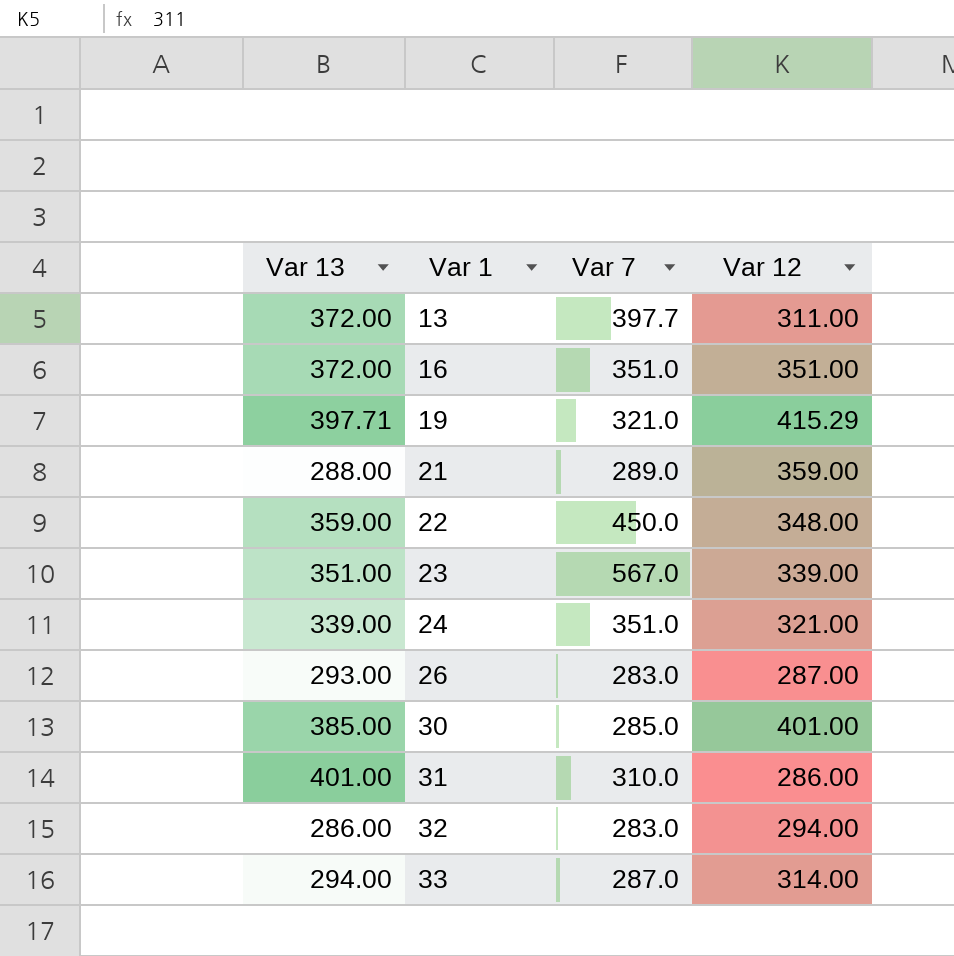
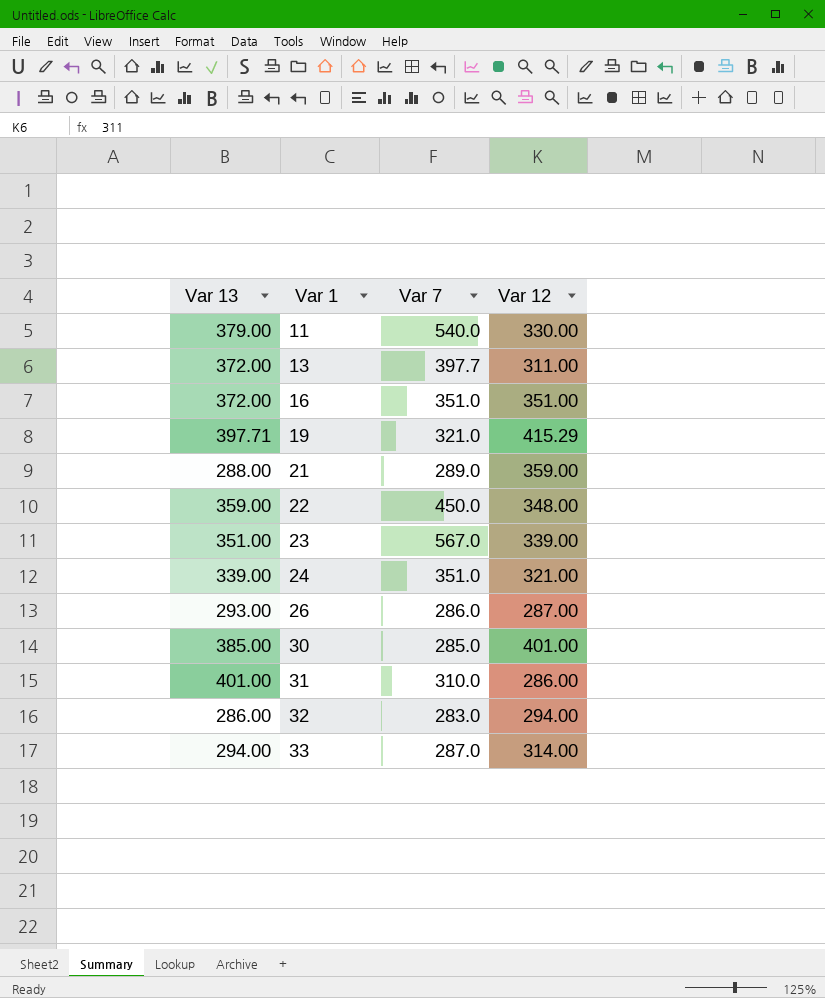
row 11: none -> 379.00 | 540.0 | 330.00
26 | Var 7: 283.0 -> 286.0

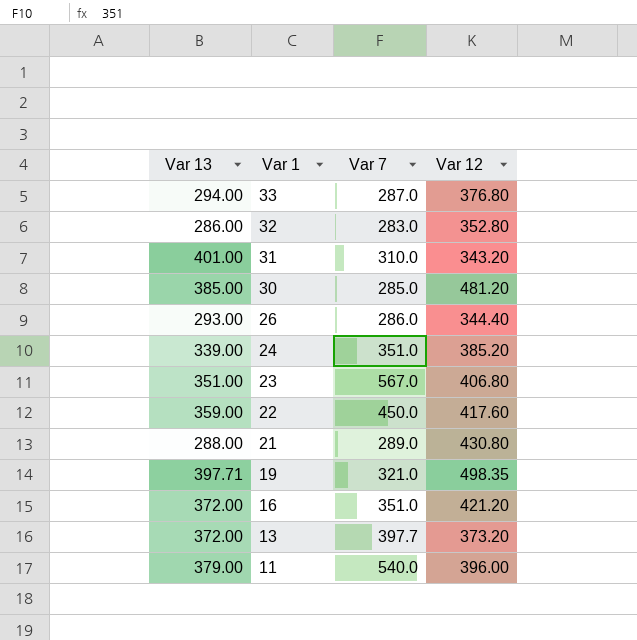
row order: Var 1 ascending -> Var 1 descending
33 | Var 12: 314.00 -> 376.80
32 | Var 12: 294.00 -> 352.80
31 | Var 12: 286.00 -> 343.20
30 | Var 12: 401.00 -> 481.20
26 | Var 12: 287.00 -> 344.40
24 | Var 12: 321.00 -> 385.20
23 | Var 12: 339.00 -> 406.80
22 | Var 12: 348.00 -> 417.60
21 | Var 12: 359.00 -> 430.80
19 | Var 12: 415.29 -> 498.35
16 | Var 12: 351.00 -> 421.20
13 | Var 12: 311.00 -> 373.20
11 | Var 12: 330.00 -> 396.00

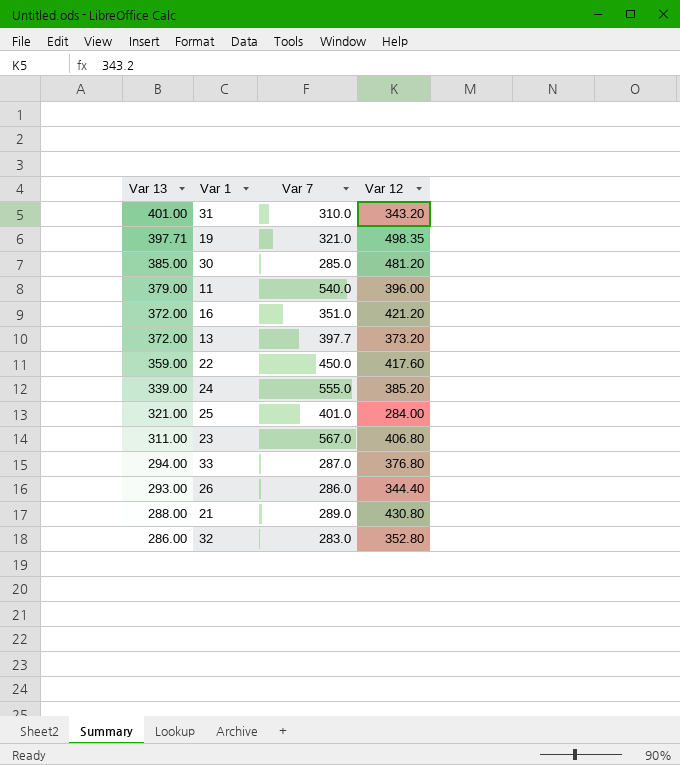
row order: Var 1 descending -> Var 13 descending
24 | Var 7: 351.0 -> 555.0
row 25: none -> 321.00 | 401.0 | 284.00
23 | Var 13: 351.00 -> 311.00

